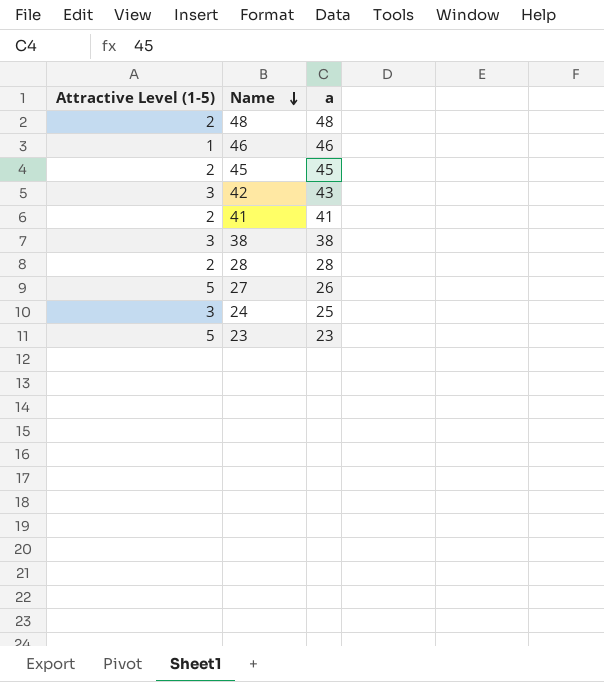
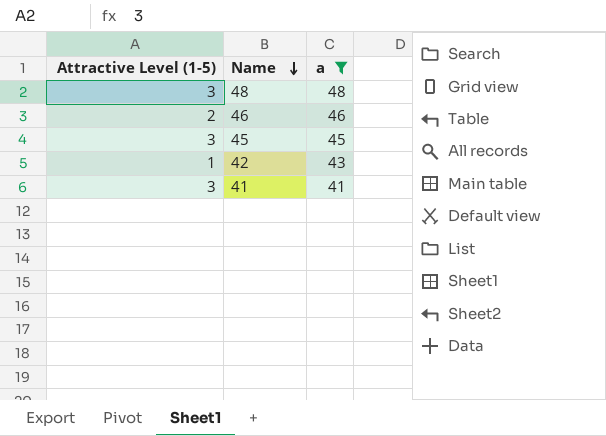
filter: none -> a >= 41
48 | Attractive Level (1-5): 2 -> 3
46 | Attractive Level (1-5): 1 -> 2
45 | Attractive Level (1-5): 2 -> 3
42 | Attractive Level (1-5): 3 -> 1
41 | Attractive Level (1-5): 2 -> 3

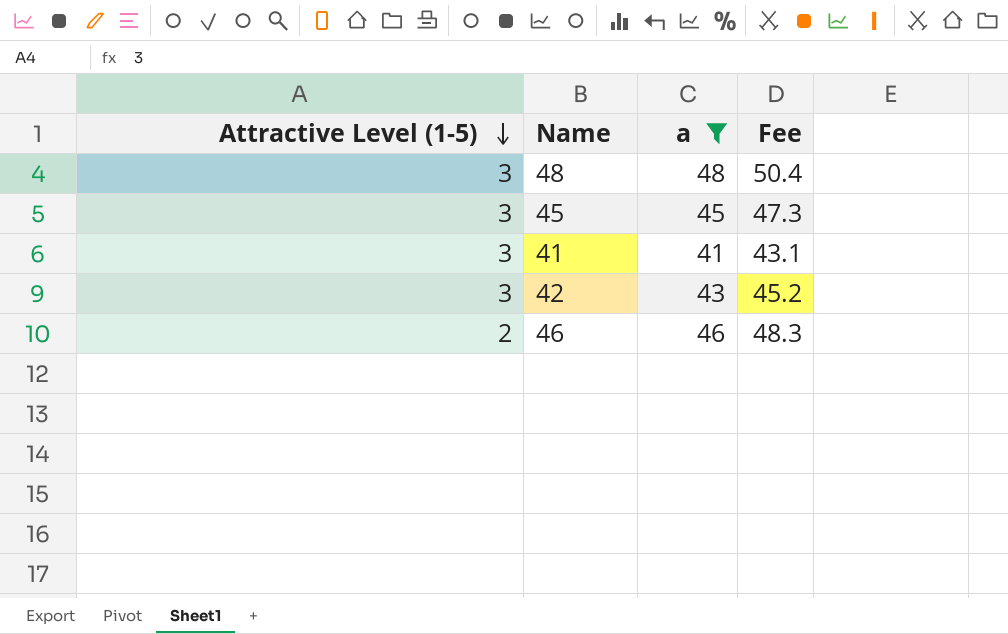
row order: Name descending -> Attractive Level (1-5) descending
column Fee | formula: none -> [a] * 1.05
42 | Attractive Level (1-5): 1 -> 3

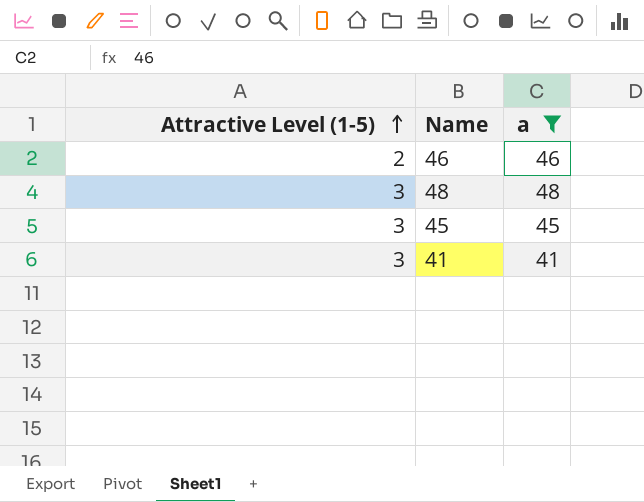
row order: Attractive Level (1-5) descending -> Attractive Level (1-5) ascending
column Fee | formula: [a] * 1.05 -> none
row 42: 3 | 43 | 45.2 -> none

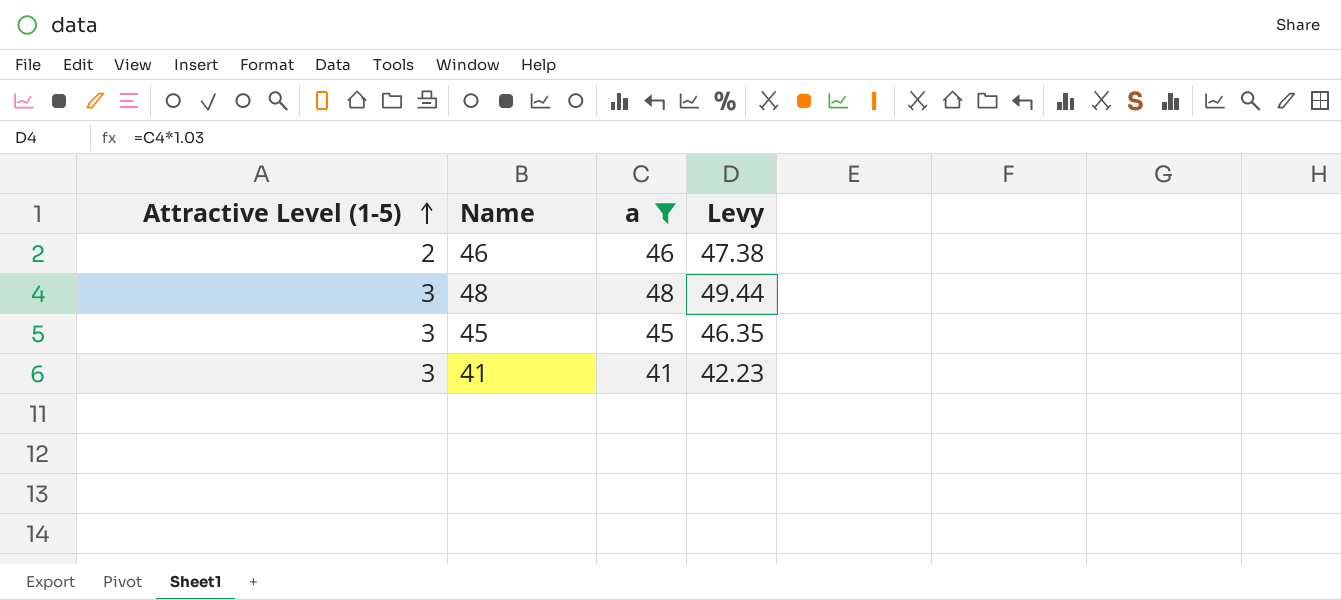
column Levy | formula: none -> [a] * 1.03

